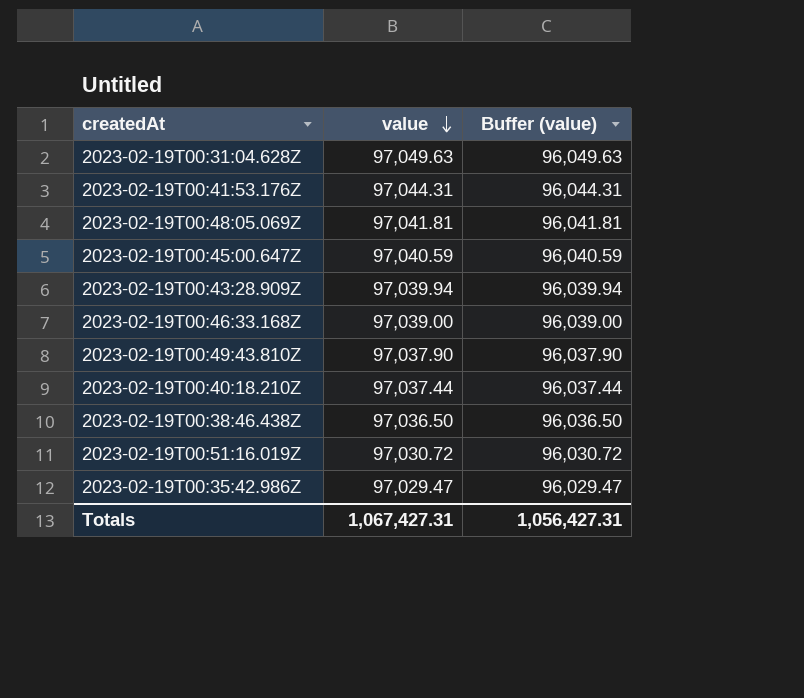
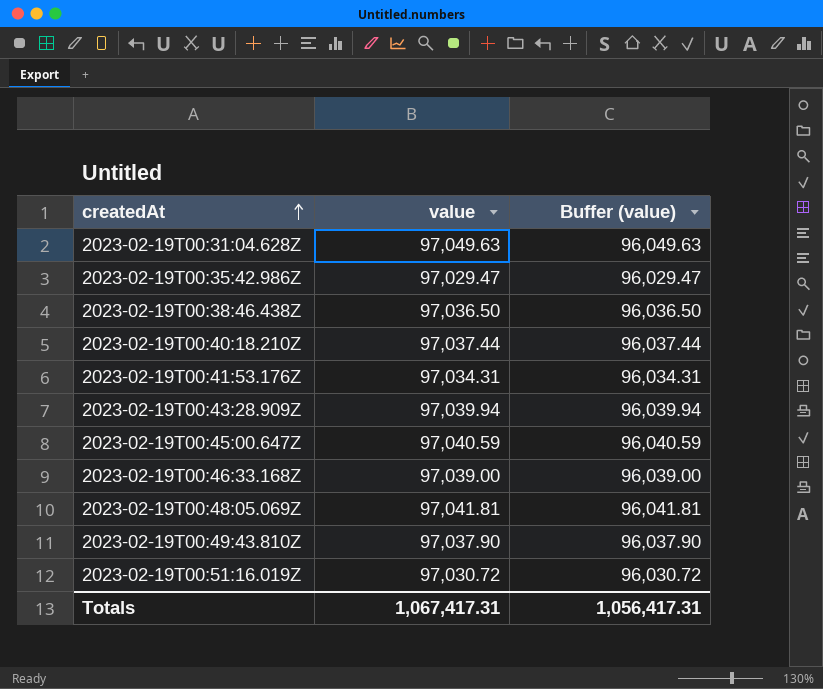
row order: value descending -> createdAt ascending
2023-02-19T00:41:53.176Z | value: 97,044.31 -> 97,034.31
2023-02-19T00:41:53.176Z | Buffer (value): 96,044.31 -> 96,034.31
Totals | value: 1,067,427.31 -> 1,067,417.31
Totals | Buffer (value): 1,056,427.31 -> 1,056,417.31

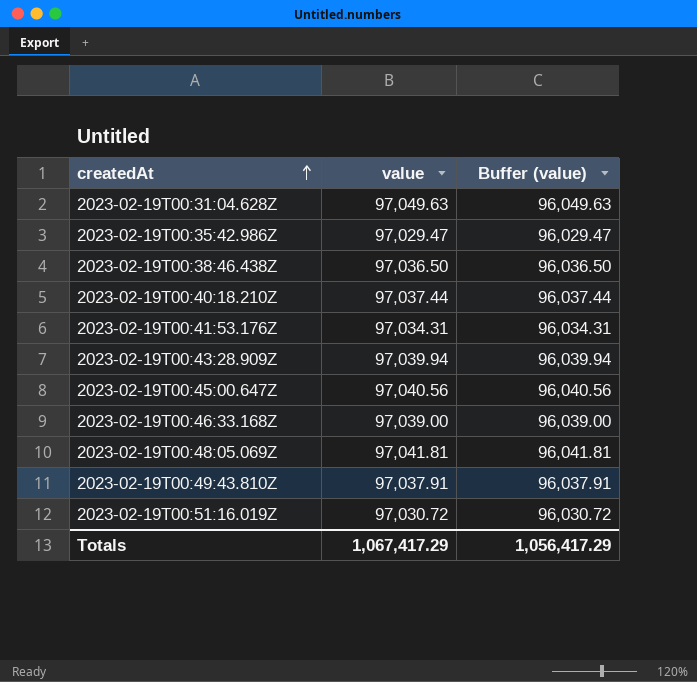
2023-02-19T00:45:00.647Z | value: 97,040.59 -> 97,040.56
2023-02-19T00:45:00.647Z | Buffer (value): 96,040.59 -> 96,040.56
2023-02-19T00:49:43.810Z | value: 97,037.90 -> 97,037.91
2023-02-19T00:49:43.810Z | Buffer (value): 96,037.90 -> 96,037.91
Totals | value: 1,067,417.31 -> 1,067,417.29
Totals | Buffer (value): 1,056,417.31 -> 1,056,417.29

